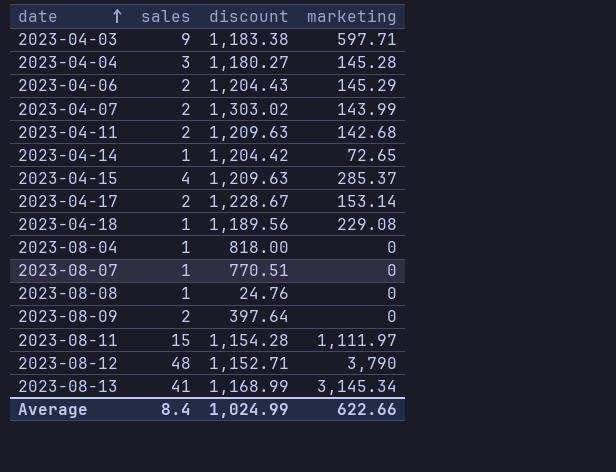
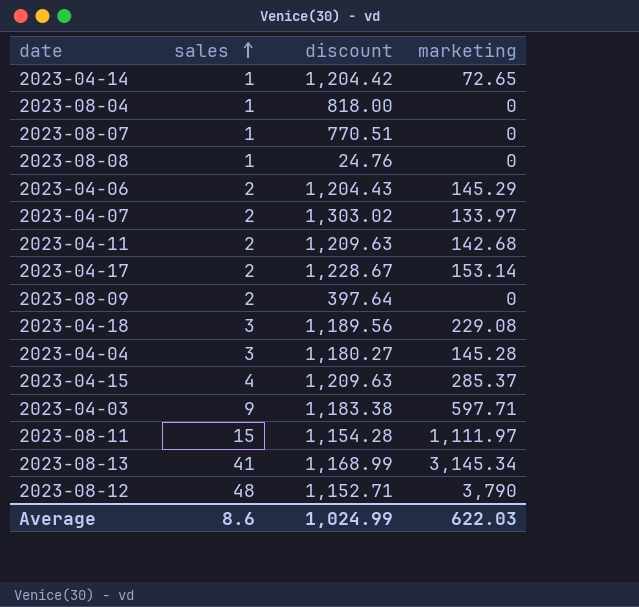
row order: date ascending -> sales ascending
2023-04-07 | marketing: 143.99 -> 133.97
2023-04-18 | sales: 1 -> 3
Average | sales: 8.4 -> 8.6
Average | marketing: 622.66 -> 622.03

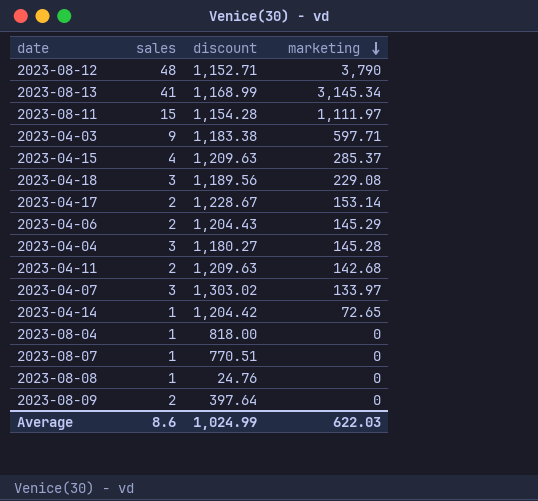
row order: sales ascending -> marketing descending
2023-04-07 | sales: 2 -> 3

